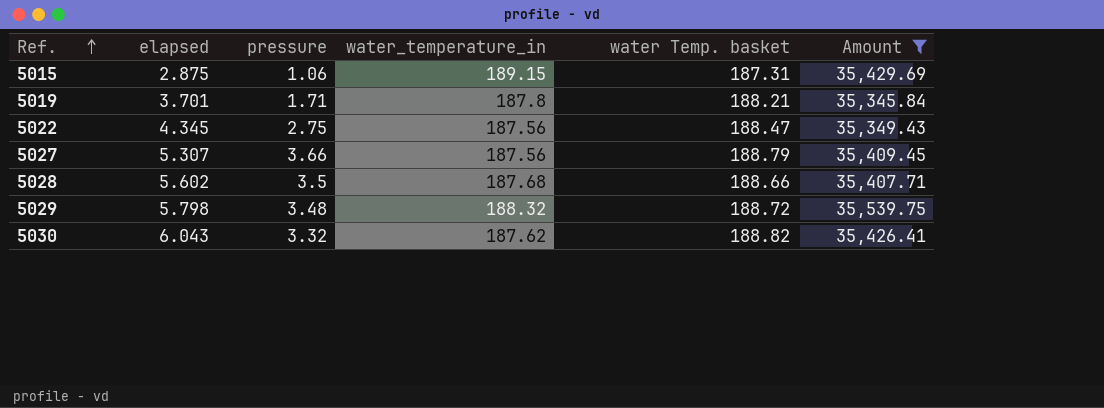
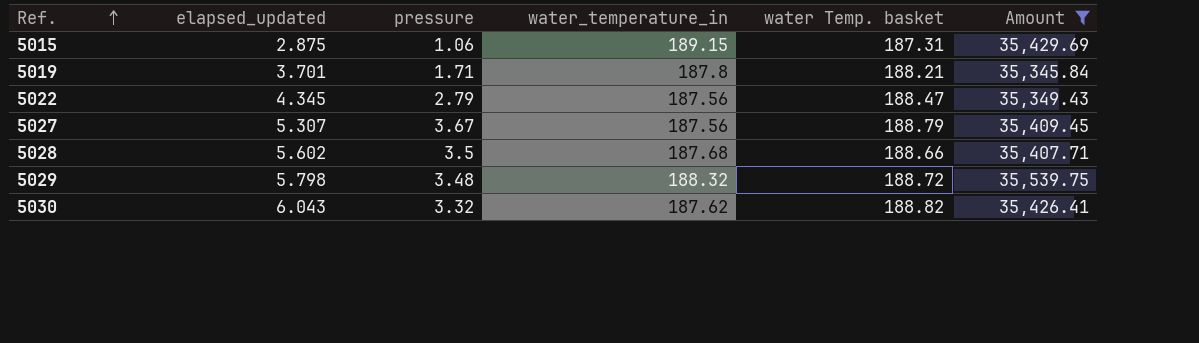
column name: elapsed -> elapsed_updated
5022 | pressure: 2.75 -> 2.79
5027 | pressure: 3.66 -> 3.67

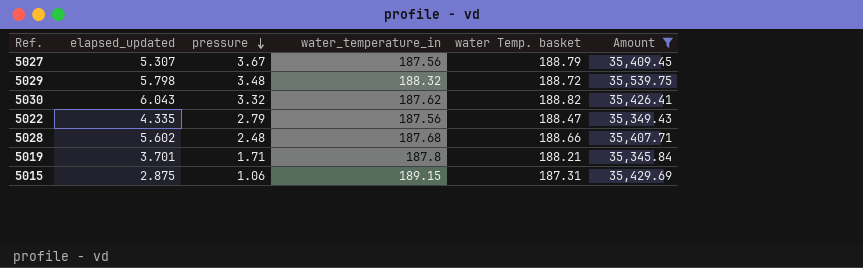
row order: Ref. ascending -> pressure descending
5022 | elapsed_updated: 4.345 -> 4.335
5028 | pressure: 3.5 -> 2.48

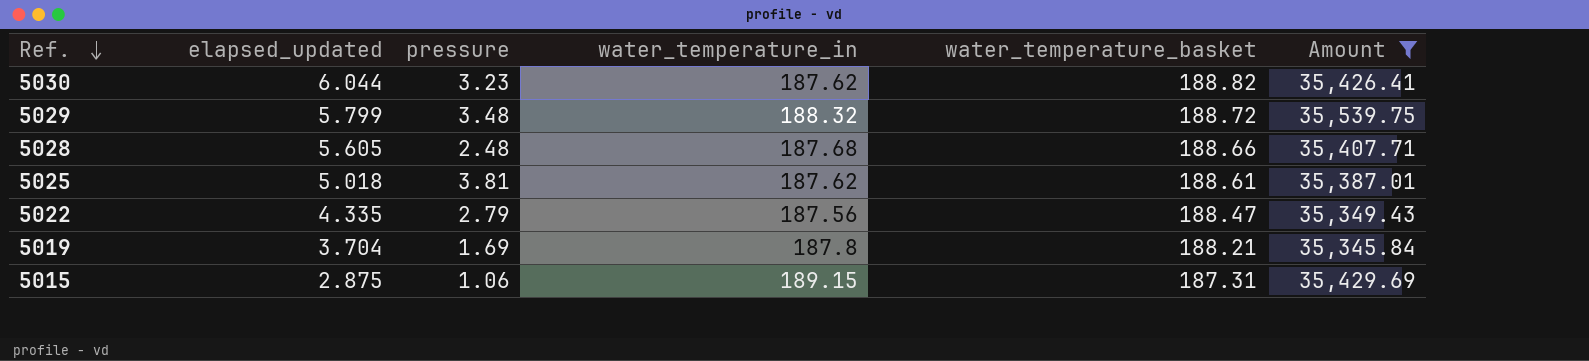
row order: pressure descending -> Ref. descending
column name: water Temp. basket -> water_temperature_basket
row 5027: 5.307 | 3.67 | 187.56 | 188.79 | 35,409.45 -> none
5030 | elapsed_updated: 6.043 -> 6.044
5030 | pressure: 3.32 -> 3.23
5029 | elapsed_updated: 5.798 -> 5.799
5028 | elapsed_updated: 5.602 -> 5.605
row 5025: none -> 5.018 | 3.81 | 187.62 | 188.61 | 35,387.01
5019 | elapsed_updated: 3.701 -> 3.704
5019 | pressure: 1.71 -> 1.69

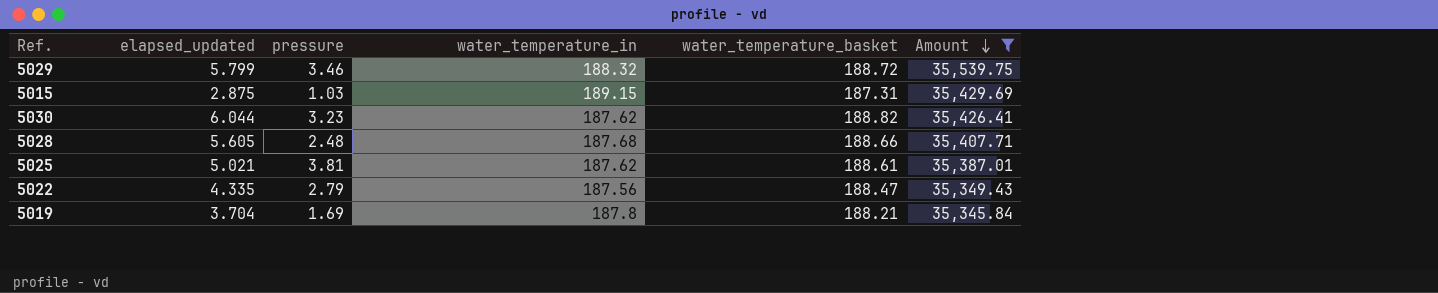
row order: Ref. descending -> Amount descending
5029 | pressure: 3.48 -> 3.46
5015 | pressure: 1.06 -> 1.03
5025 | elapsed_updated: 5.018 -> 5.021

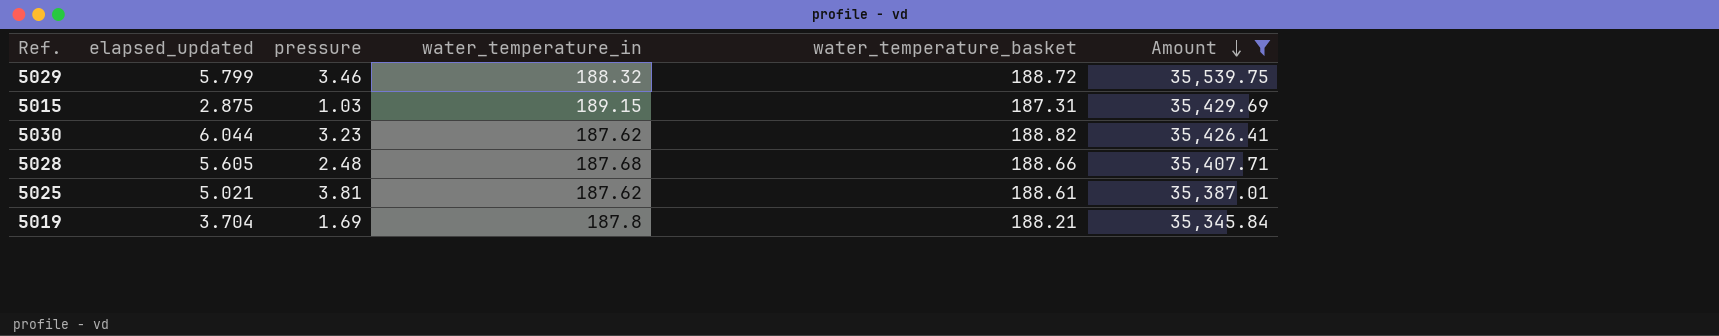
row 5022: 4.335 | 2.79 | 187.56 | 188.47 | 35,349.43 -> none

